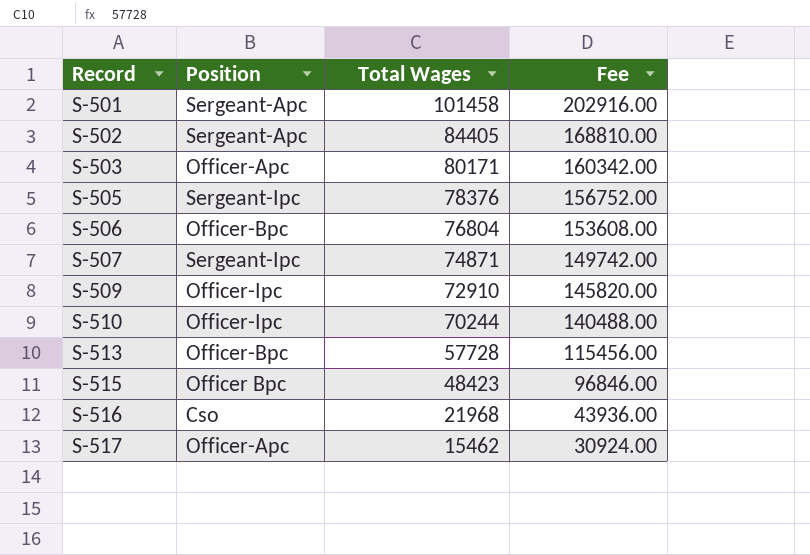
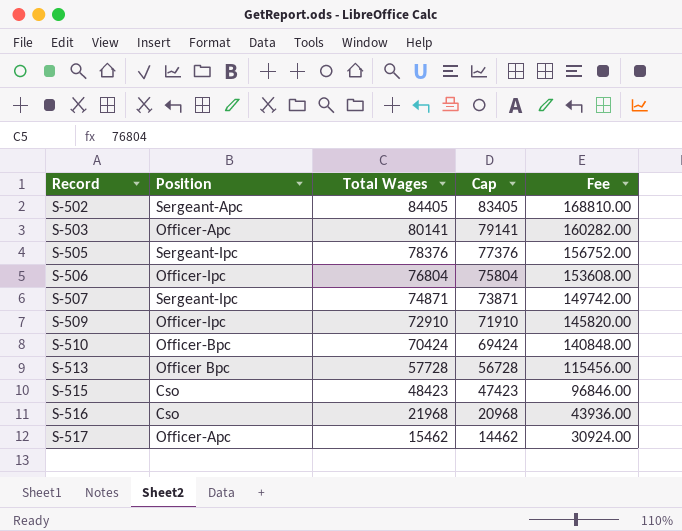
column Cap | formula: none -> [Total Wages] - 1000
row S-501: Sergeant-Apc | 101458 | 202916.00 -> none
S-503 | Total Wages: 80171 -> 80141
S-503 | Fee: 160342.00 -> 160282.00
S-506 | Position: Officer-Bpc -> Officer-Ipc
S-510 | Position: Officer-Ipc -> Officer-Bpc
S-510 | Total Wages: 70244 -> 70424
S-510 | Fee: 140488.00 -> 140848.00
S-513 | Position: Officer-Bpc -> Officer Bpc
S-515 | Position: Officer Bpc -> Cso

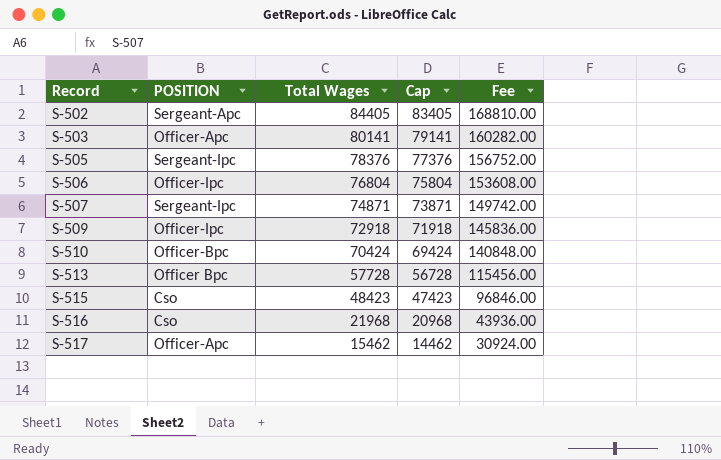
column name: Position -> POSITION
S-509 | Total Wages: 72910 -> 72918
S-509 | Cap: 71910 -> 71918
S-509 | Fee: 145820.00 -> 145836.00

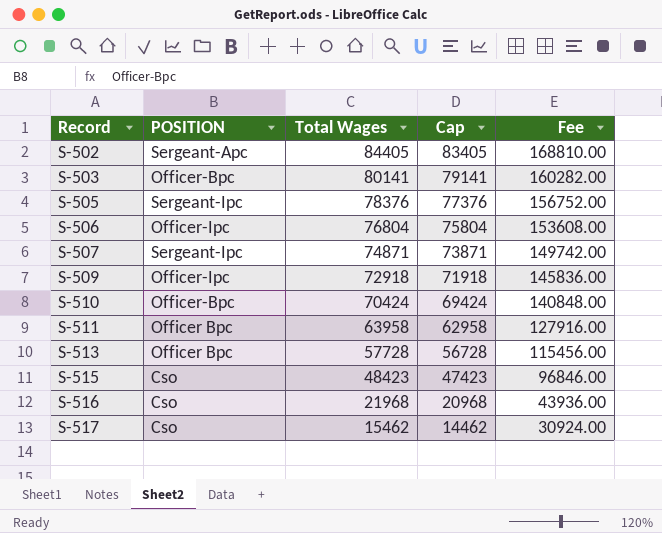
S-503 | POSITION: Officer-Apc -> Officer-Bpc
row S-511: none -> Officer Bpc | 63958 | 62958 | 127916.00
S-517 | POSITION: Officer-Apc -> Cso

